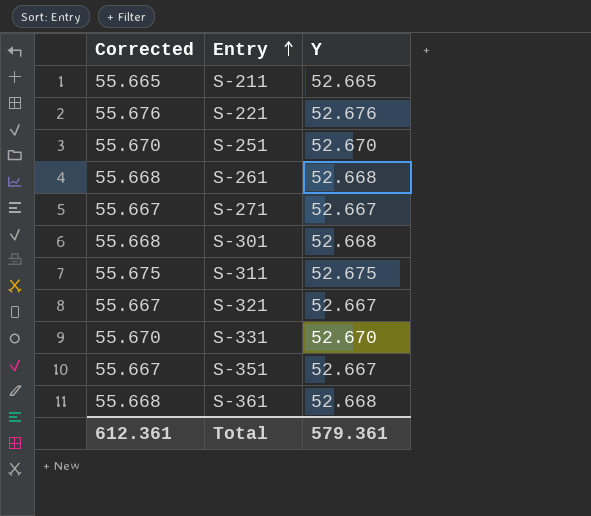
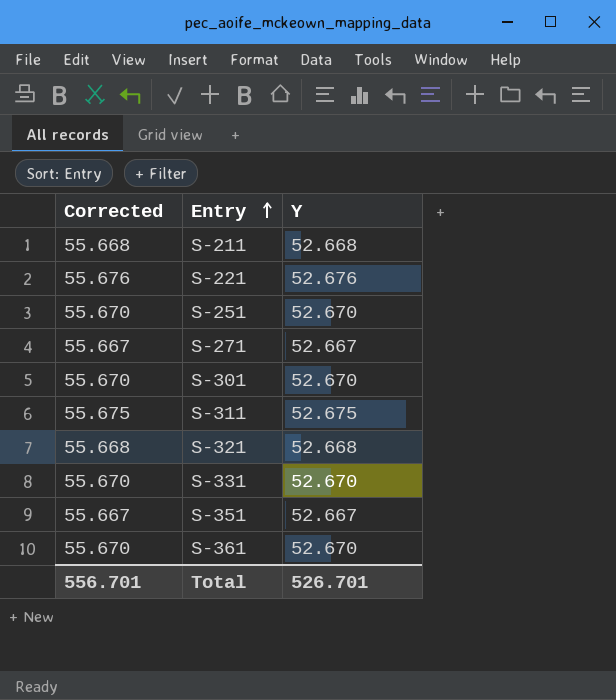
row S-261: 55.668 | 52.668 -> none
S-211 | Corrected: 55.665 -> 55.668
S-211 | Y: 52.665 -> 52.668
S-301 | Corrected: 55.668 -> 55.670
S-301 | Y: 52.668 -> 52.670
S-321 | Corrected: 55.667 -> 55.668
S-321 | Y: 52.667 -> 52.668
S-361 | Corrected: 55.668 -> 55.670
S-361 | Y: 52.668 -> 52.670
Total | Corrected: 612.361 -> 556.701
Total | Y: 579.361 -> 526.701

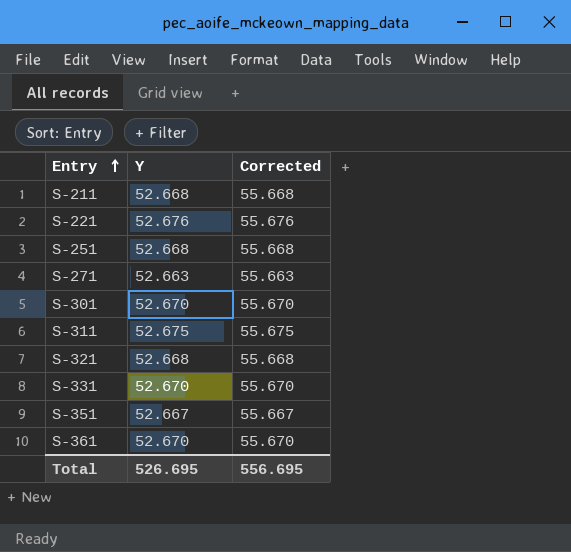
column Corrected | position: 1 -> 3
S-251 | Y: 52.670 -> 52.668
S-251 | Corrected: 55.670 -> 55.668
S-271 | Y: 52.667 -> 52.663
S-271 | Corrected: 55.667 -> 55.663
Total | Y: 526.701 -> 526.695
Total | Corrected: 556.701 -> 556.695

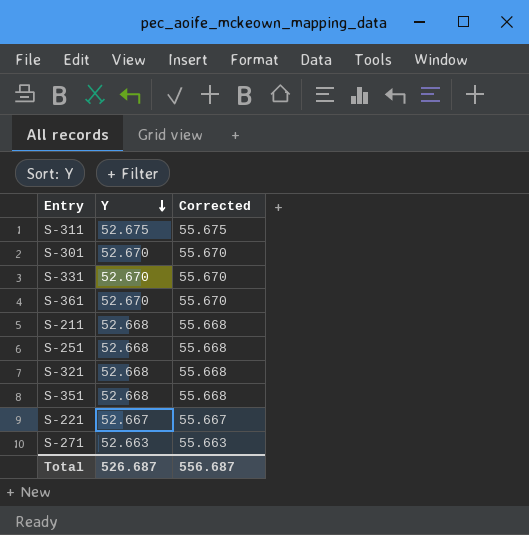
row order: Entry ascending -> Y descending
S-351 | Y: 52.667 -> 52.668
S-351 | Corrected: 55.667 -> 55.668
S-221 | Y: 52.676 -> 52.667
S-221 | Corrected: 55.676 -> 55.667
Total | Y: 526.695 -> 526.687
Total | Corrected: 556.695 -> 556.687

